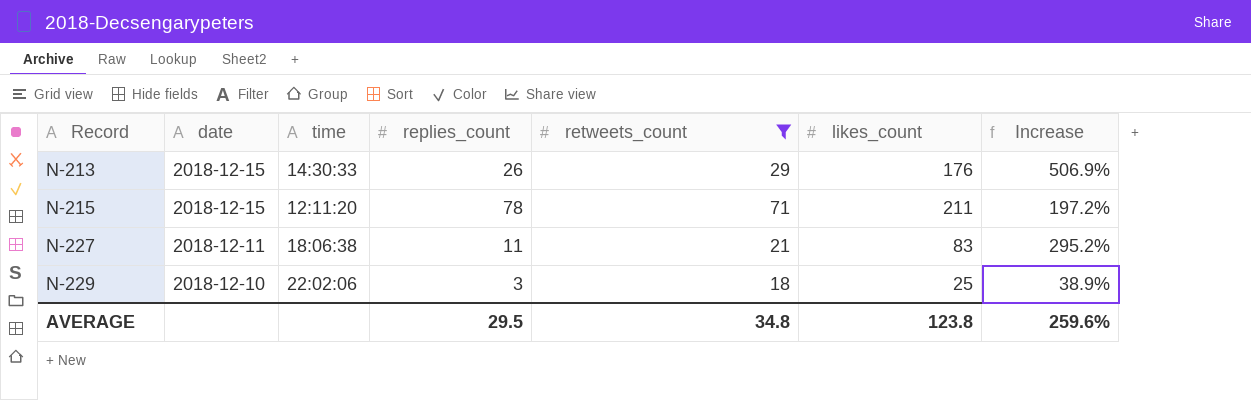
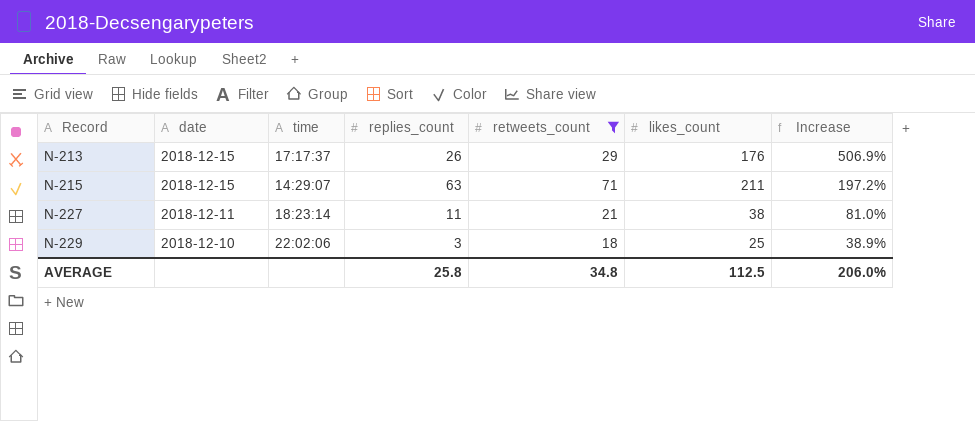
N-213 | time: 14:30:33 -> 17:17:37
N-215 | time: 12:11:20 -> 14:29:07
N-215 | replies_count: 78 -> 63
N-227 | time: 18:06:38 -> 18:23:14
N-227 | likes_count: 83 -> 38
N-227 | Increase: 295.2% -> 81.0%
AVERAGE | replies_count: 29.5 -> 25.8
AVERAGE | likes_count: 123.8 -> 112.5
AVERAGE | Increase: 259.6% -> 206.0%

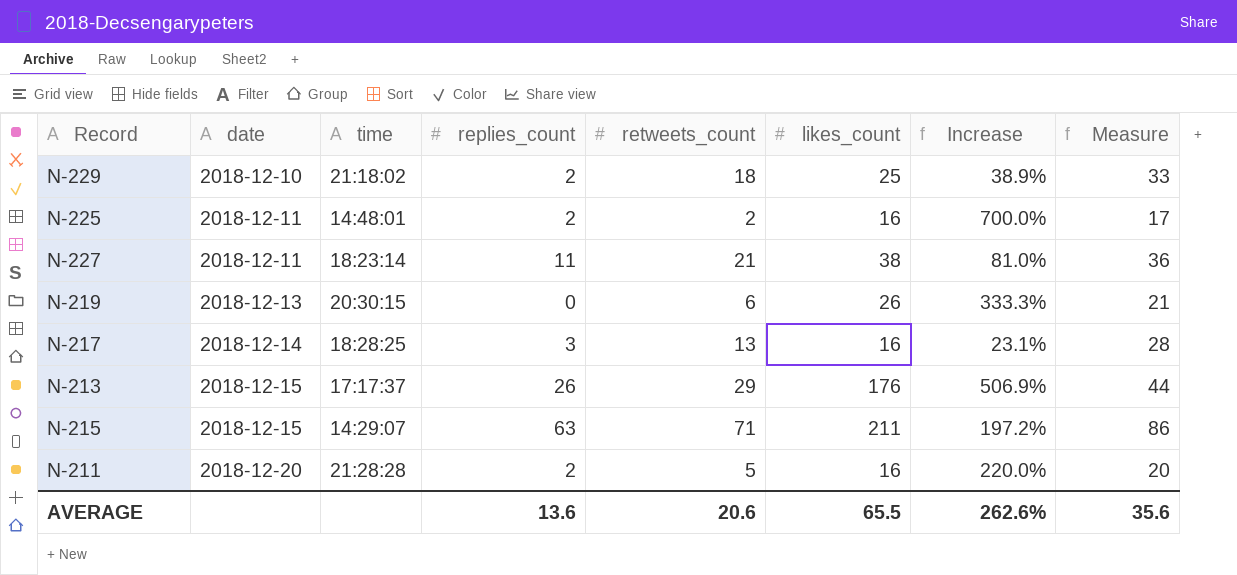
filter: retweets_count >= 18 -> none
row order: Record ascending -> date ascending
column Measure | formula: none -> [retweets_count] + 15
N-229 | time: 22:02:06 -> 21:18:02
N-229 | replies_count: 3 -> 2
AVERAGE | replies_count: 25.8 -> 13.6
AVERAGE | retweets_count: 34.8 -> 20.6
AVERAGE | likes_count: 112.5 -> 65.5
AVERAGE | Increase: 206.0% -> 262.6%

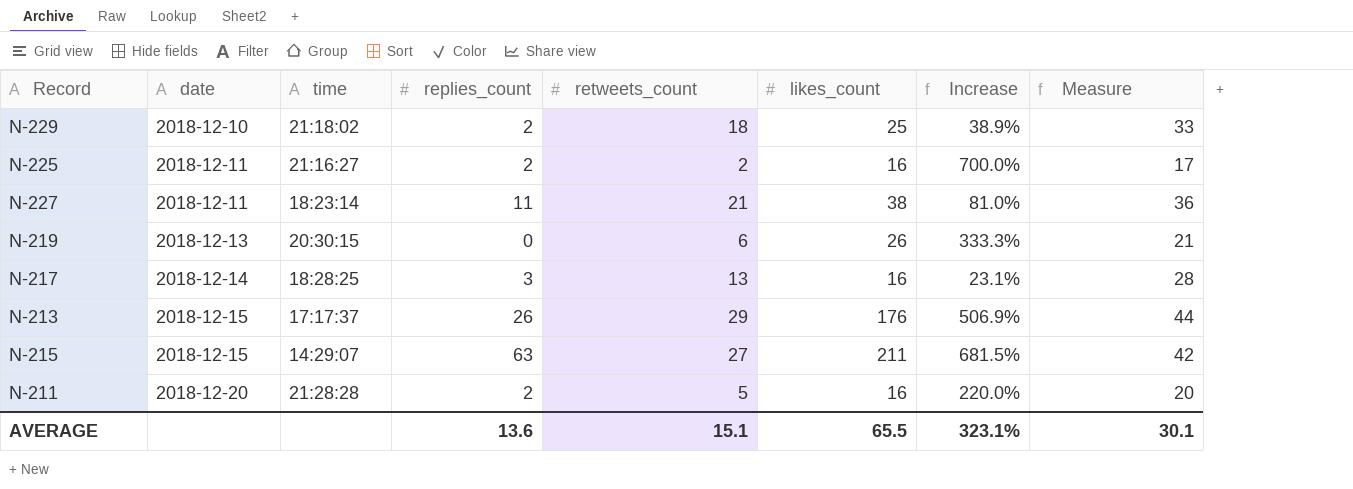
N-225 | time: 14:48:01 -> 21:16:27
N-215 | retweets_count: 71 -> 27
N-215 | Increase: 197.2% -> 681.5%
N-215 | Measure: 86 -> 42
AVERAGE | retweets_count: 20.6 -> 15.1
AVERAGE | Increase: 262.6% -> 323.1%
AVERAGE | Measure: 35.6 -> 30.1

